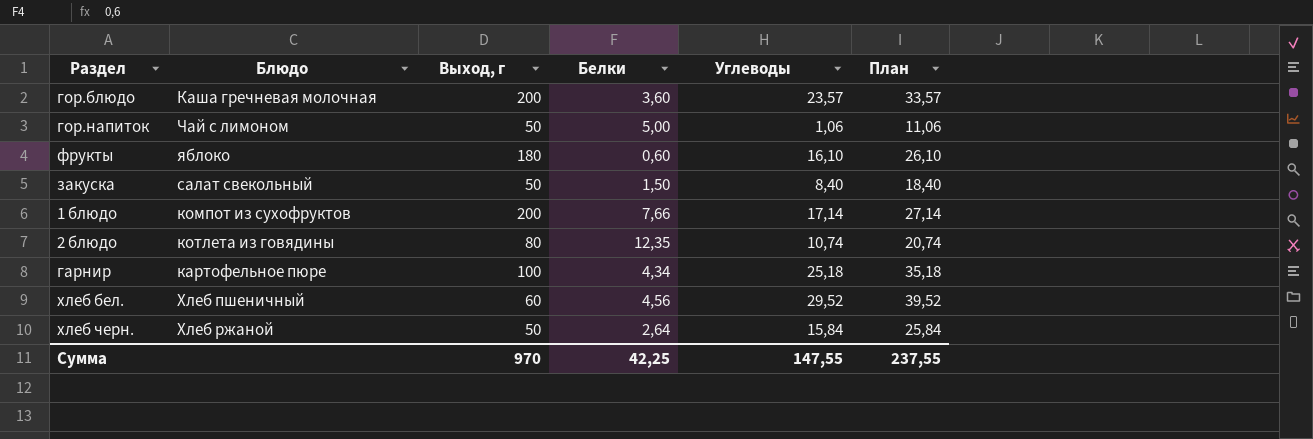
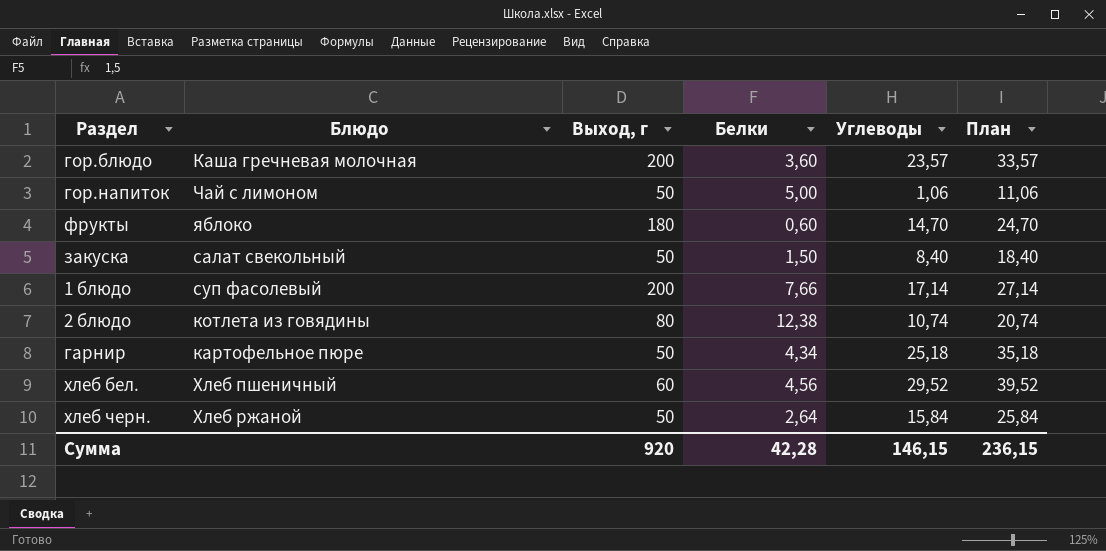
фрукты | Углеводы: 16,10 -> 14,70
фрукты | План: 26,10 -> 24,70
1 блюдо | Блюдо: компот из сухофруктов -> суп фасолевый
2 блюдо | Белки: 12,35 -> 12,38
гарнир | Выход, г: 100 -> 50
Сумма | Выход, г: 970 -> 920
Сумма | Белки: 42,25 -> 42,28
Сумма | Углеводы: 147,55 -> 146,15
Сумма | План: 237,55 -> 236,15

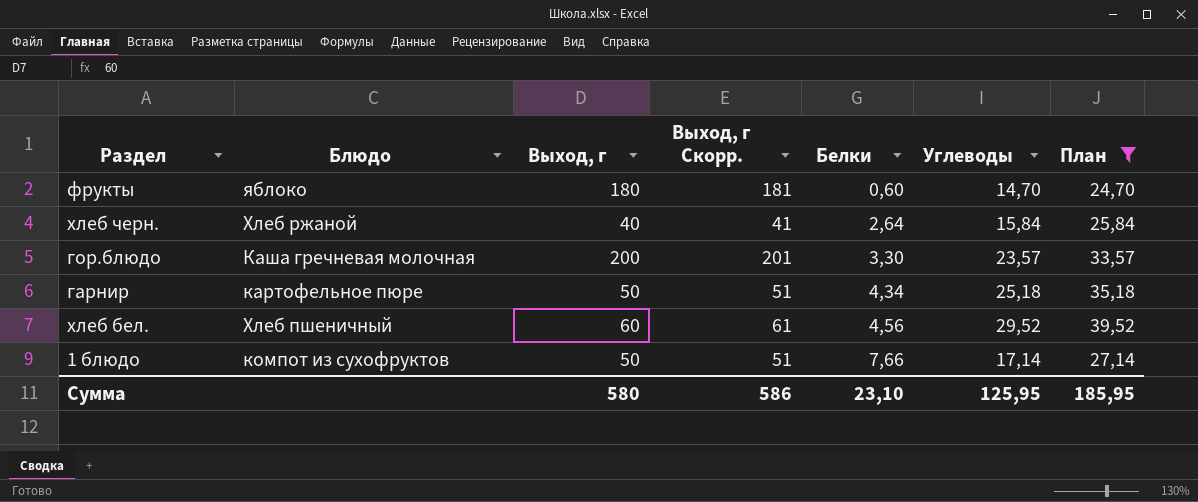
filter: none -> План >= 24,70
row order: none -> Белки ascending
column Выход, г Скорр. | formula: none -> [Выход, г] + 1
хлеб черн. | Выход, г: 50 -> 40
гор.блюдо | Белки: 3,60 -> 3,30
1 блюдо | Блюдо: суп фасолевый -> компот из сухофруктов
1 блюдо | Выход, г: 200 -> 50
Сумма | Выход, г: 920 -> 580
Сумма | Белки: 42,28 -> 23,10
Сумма | Углеводы: 146,15 -> 125,95
Сумма | План: 236,15 -> 185,95

